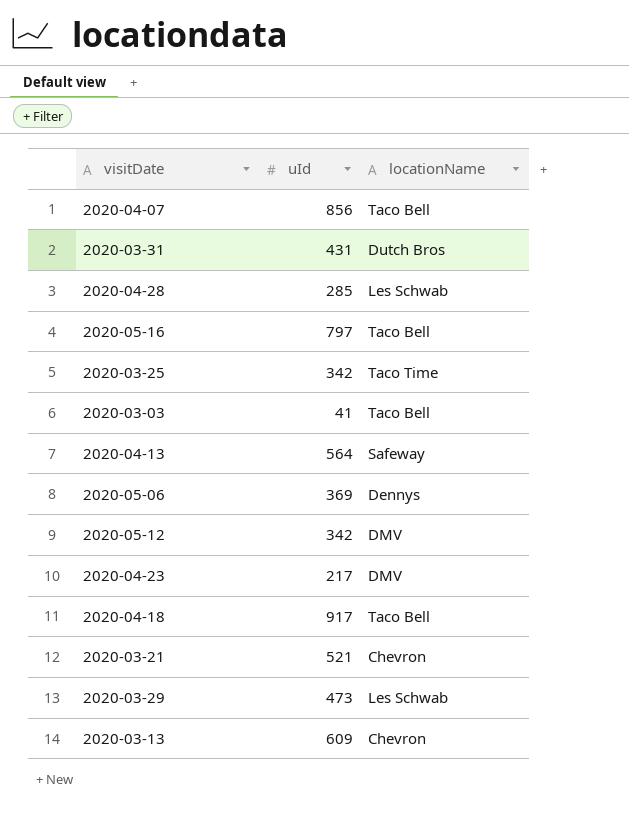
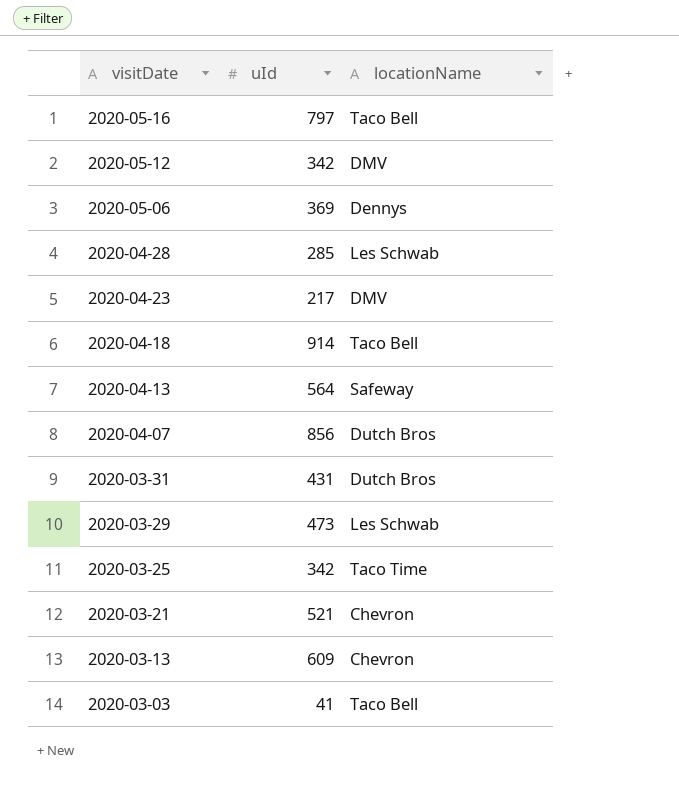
row order: none -> visitDate descending
2020-04-18 | uId: 917 -> 914
2020-04-07 | locationName: Taco Bell -> Dutch Bros

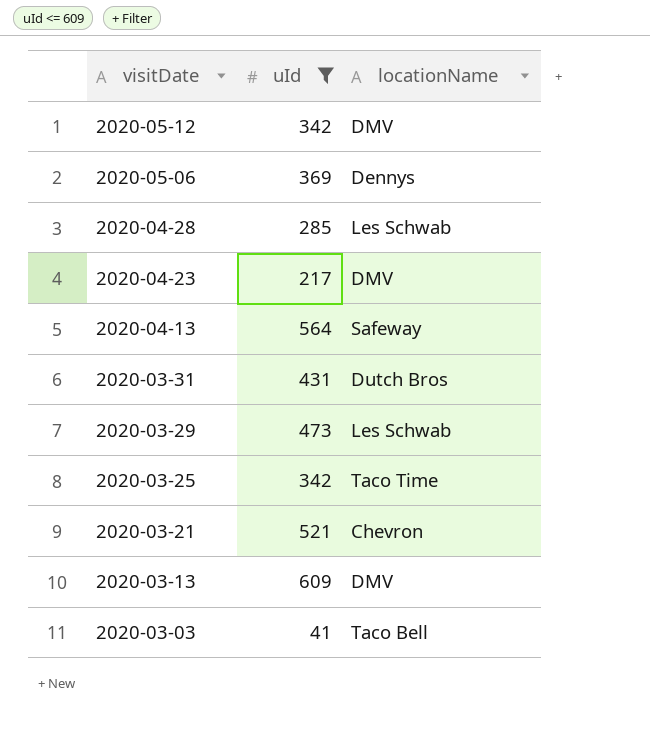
filter: none -> uId <= 609
2020-03-13 | locationName: Chevron -> DMV

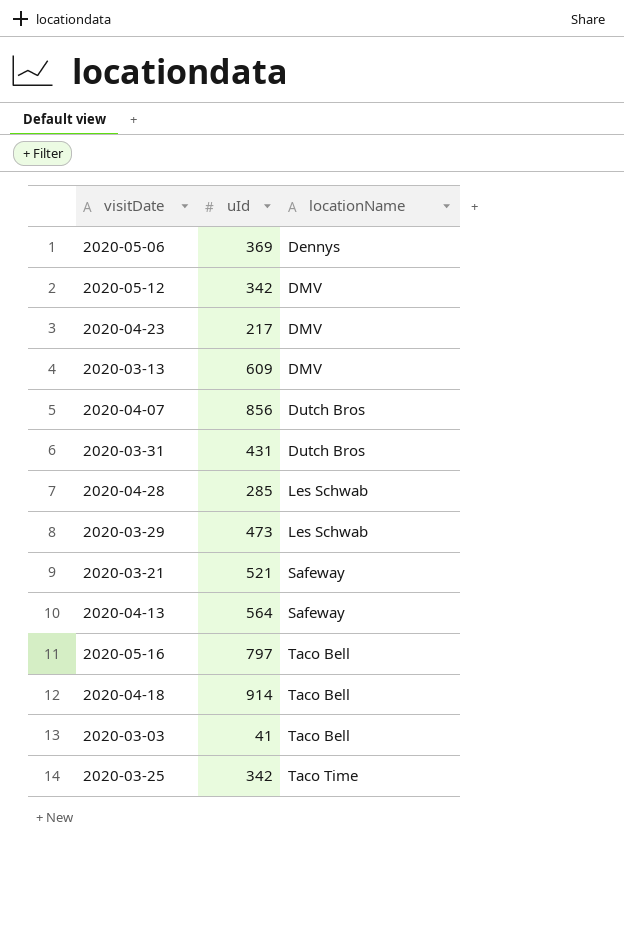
filter: uId <= 609 -> none
row order: visitDate descending -> locationName ascending
2020-03-21 | locationName: Chevron -> Safeway

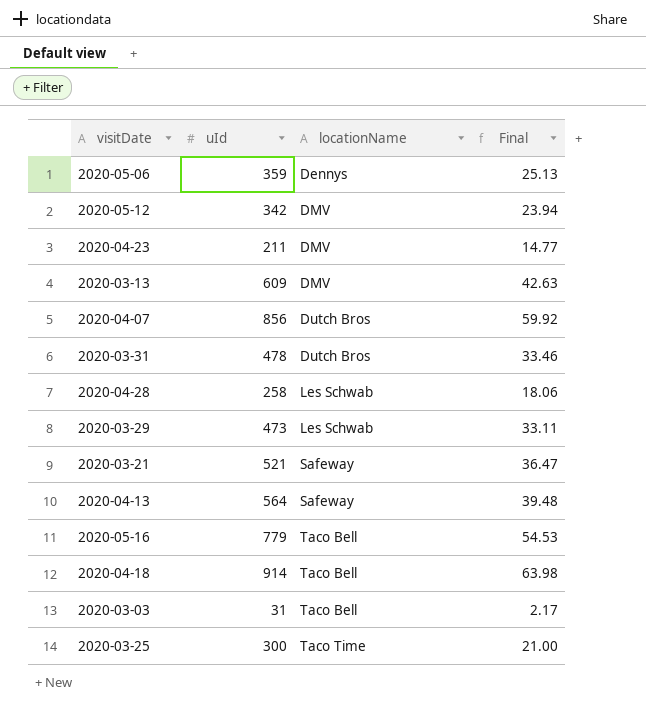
column Final | formula: none -> [uId] * 0.07
2020-05-06 | uId: 369 -> 359
2020-04-23 | uId: 217 -> 211
2020-03-31 | uId: 431 -> 478
2020-04-28 | uId: 285 -> 258
2020-05-16 | uId: 797 -> 779
2020-03-03 | uId: 41 -> 31
2020-03-25 | uId: 342 -> 300

